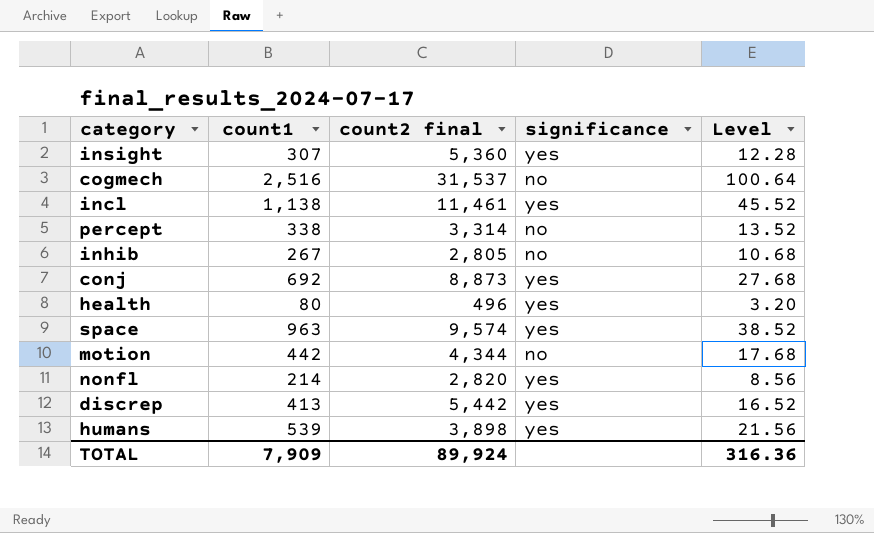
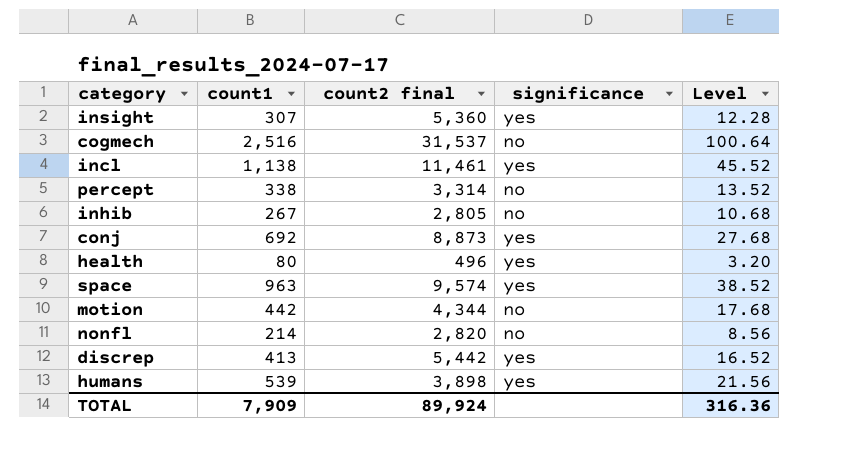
nonfl | significance: yes -> no

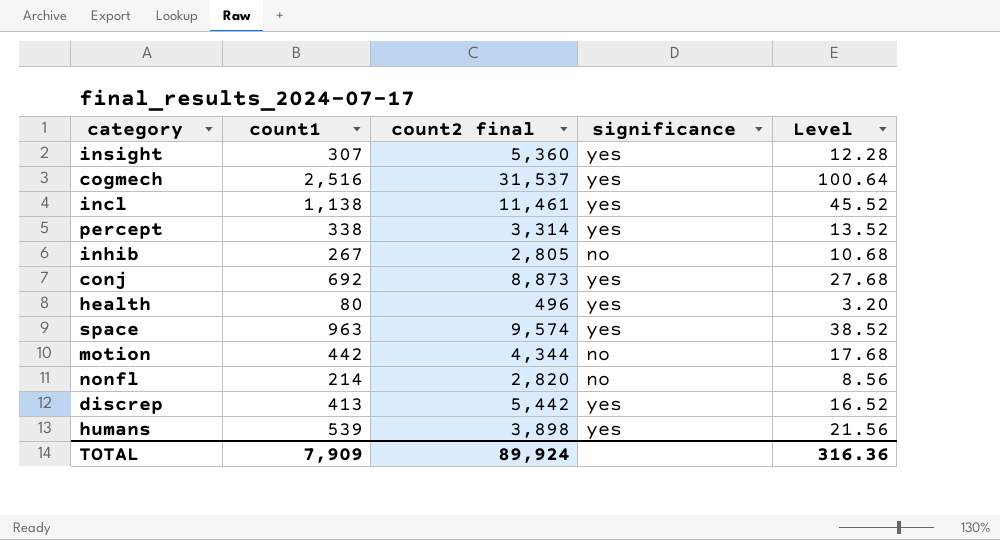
cogmech | significance: no -> yes
percept | significance: no -> yes

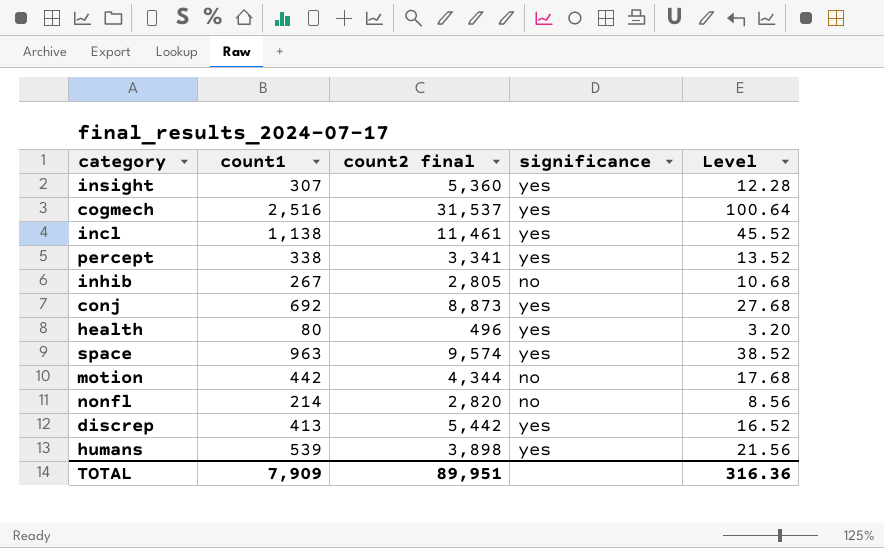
percept | count2 final: 3,314 -> 3,341
TOTAL | count2 final: 89,924 -> 89,951

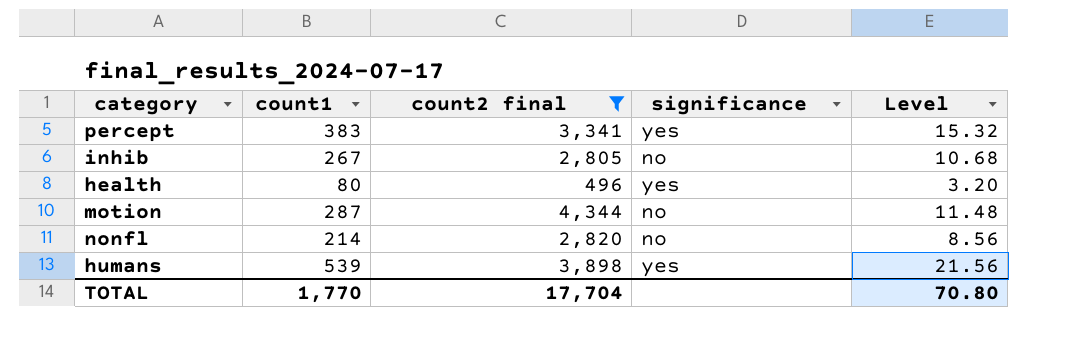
filter: none -> count2 final <= 4,344
percept | count1: 338 -> 383
percept | Level: 13.52 -> 15.32
motion | count1: 442 -> 287
motion | Level: 17.68 -> 11.48
TOTAL | count1: 7,909 -> 1,770
TOTAL | count2 final: 89,951 -> 17,704
TOTAL | Level: 316.36 -> 70.80

